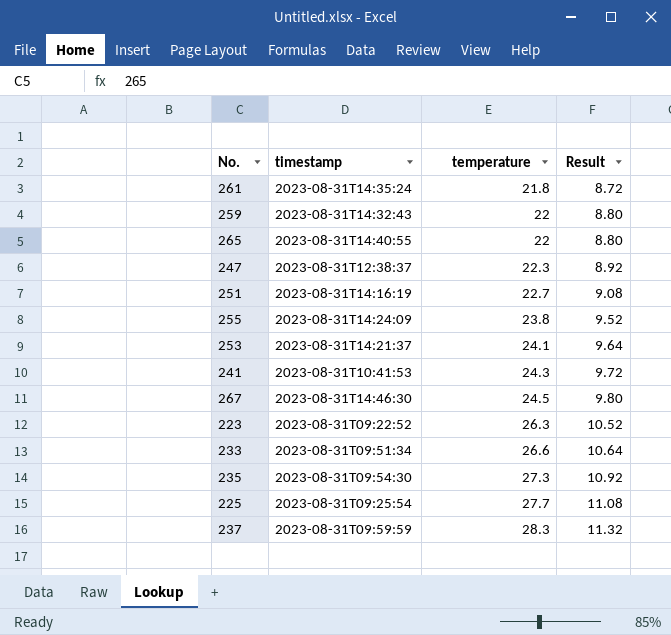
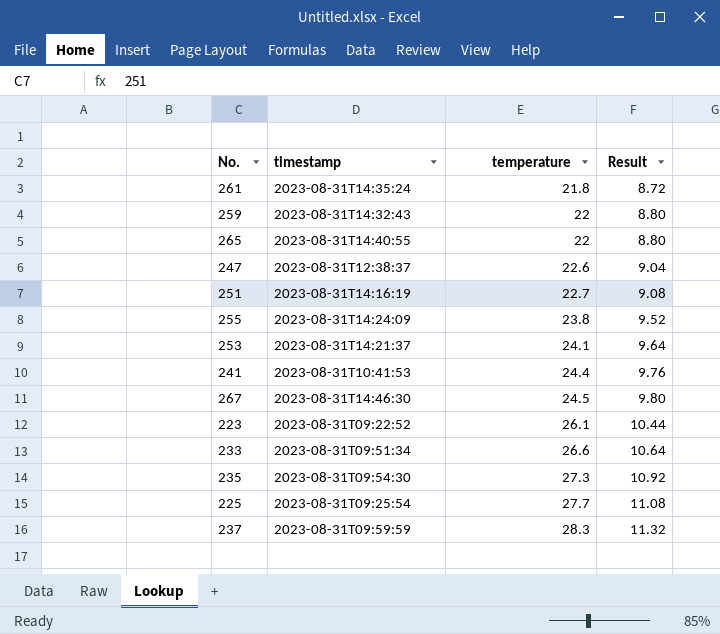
247 | temperature: 22.3 -> 22.6
247 | Result: 8.92 -> 9.04
241 | temperature: 24.3 -> 24.4
241 | Result: 9.72 -> 9.76
223 | temperature: 26.3 -> 26.1
223 | Result: 10.52 -> 10.44

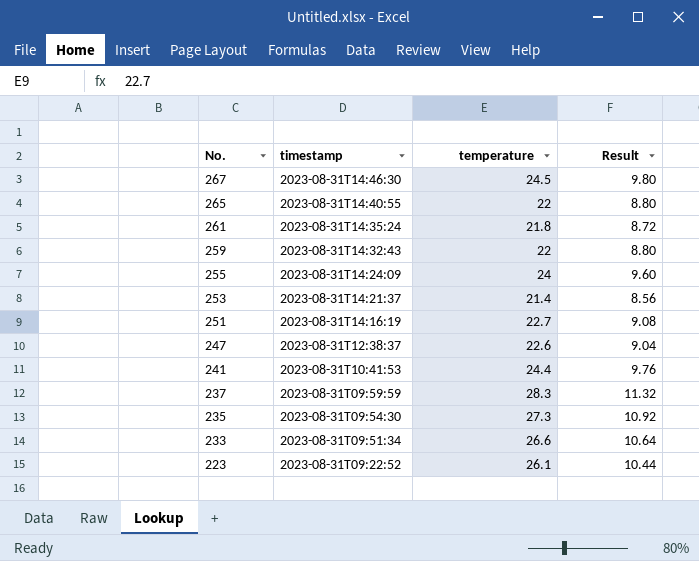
row order: temperature ascending -> No. descending
row 225: 2023-08-31T09:25:54 | 27.7 | 11.08 -> none
255 | temperature: 23.8 -> 24
255 | Result: 9.52 -> 9.60
253 | temperature: 24.1 -> 21.4
253 | Result: 9.64 -> 8.56

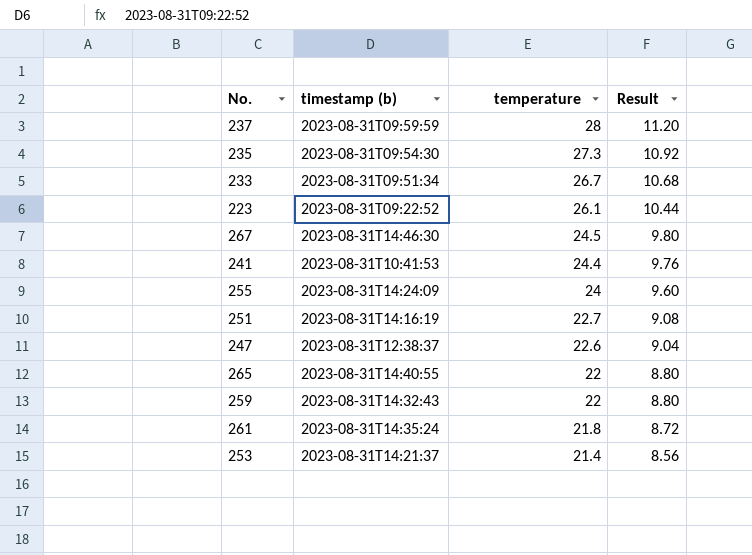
row order: No. descending -> temperature descending
column name: timestamp -> timestamp (b)
237 | temperature: 28.3 -> 28
237 | Result: 11.32 -> 11.20
233 | temperature: 26.6 -> 26.7
233 | Result: 10.64 -> 10.68

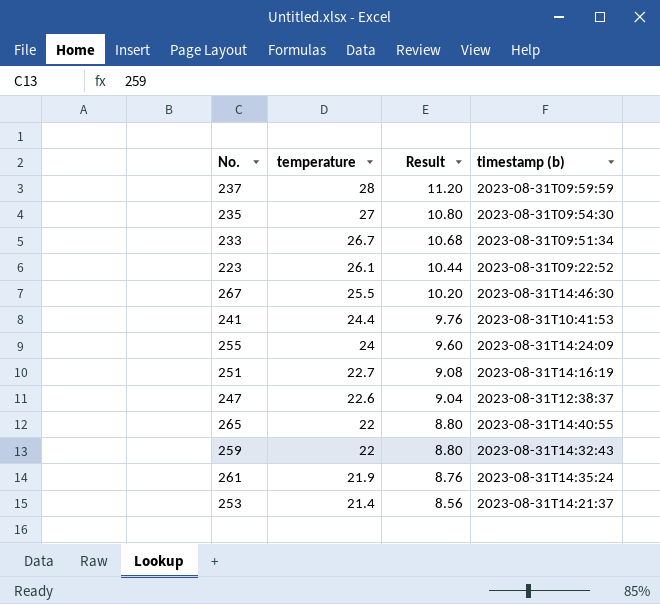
column timestamp (b) | position: 2 -> 4
235 | temperature: 27.3 -> 27
235 | Result: 10.92 -> 10.80
267 | temperature: 24.5 -> 25.5
267 | Result: 9.80 -> 10.20
261 | temperature: 21.8 -> 21.9
261 | Result: 8.72 -> 8.76

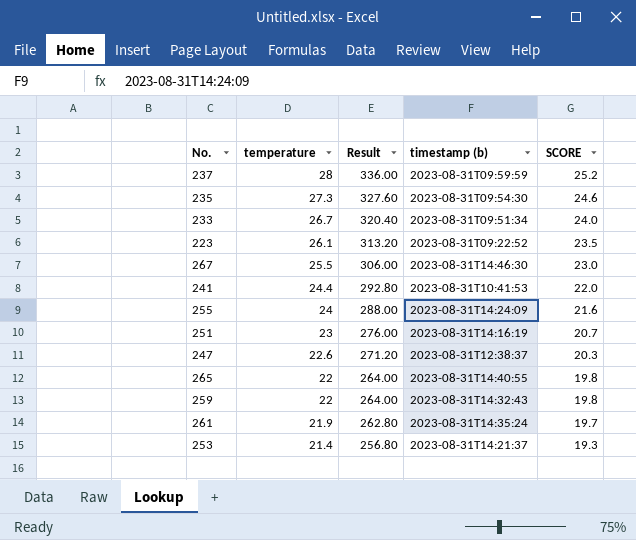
column Result | formula: [temperature] * 0.4 -> [temperature] * 12
column SCORE | formula: none -> [temperature] * 0.9
235 | temperature: 27 -> 27.3
251 | temperature: 22.7 -> 23

